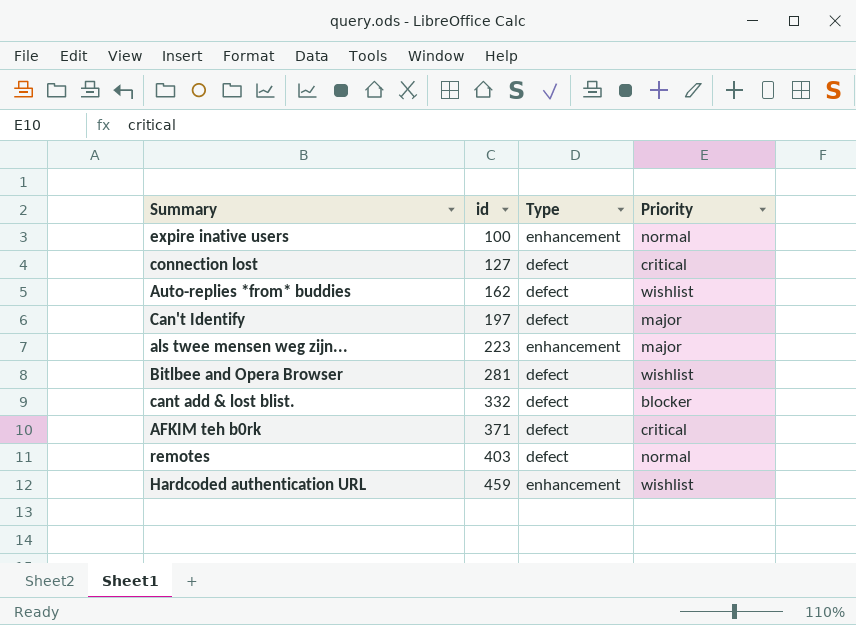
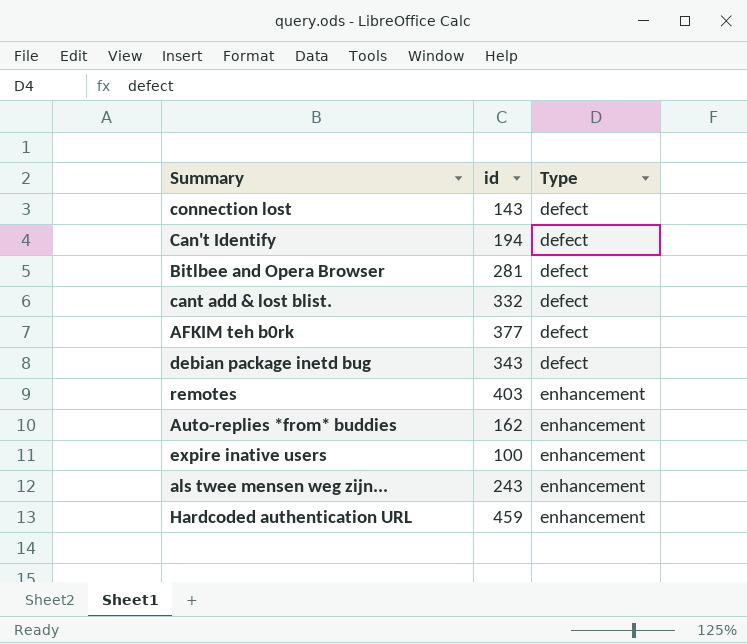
row order: id ascending -> Type ascending
column Priority | position: 4 -> none
connection lost | id: 127 -> 143
Can't Identify | id: 197 -> 194
AFKIM teh b0rk | id: 371 -> 377
row debian package inetd bug: none -> 343 | defect
remotes | Type: defect -> enhancement
Auto-replies *from* buddies | Type: defect -> enhancement
als twee mensen weg zijn... | id: 223 -> 243

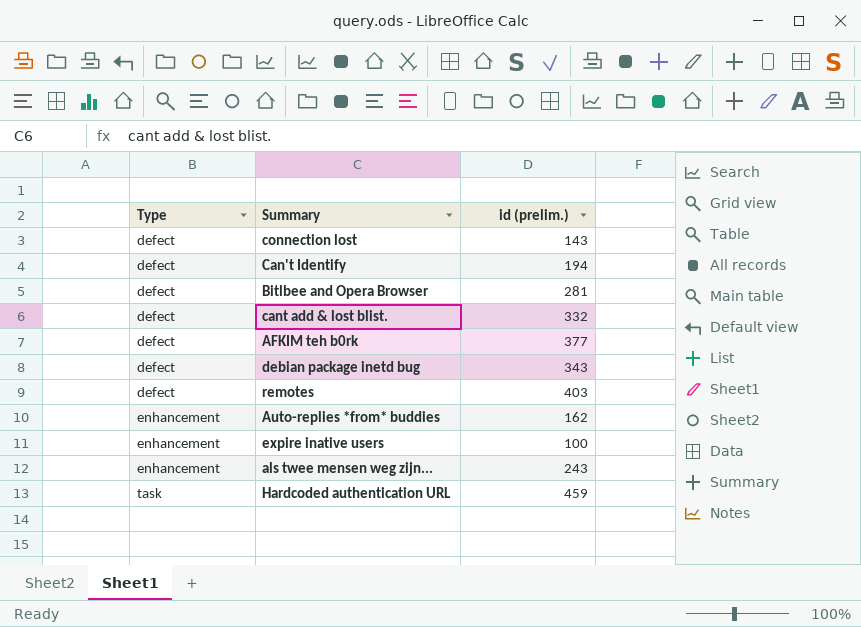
column Type | position: 3 -> 1
column name: id -> id (prelim.)
remotes | Type: enhancement -> defect
Hardcoded authentication URL | Type: enhancement -> task

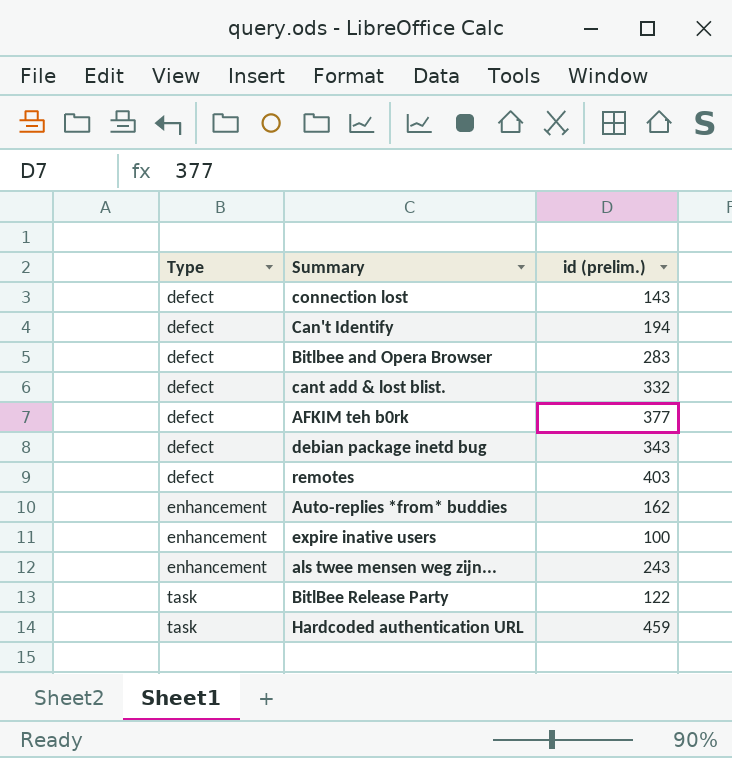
Bitlbee and Opera Browser | id (prelim.): 281 -> 283
row BitlBee Release Party: none -> task | 122

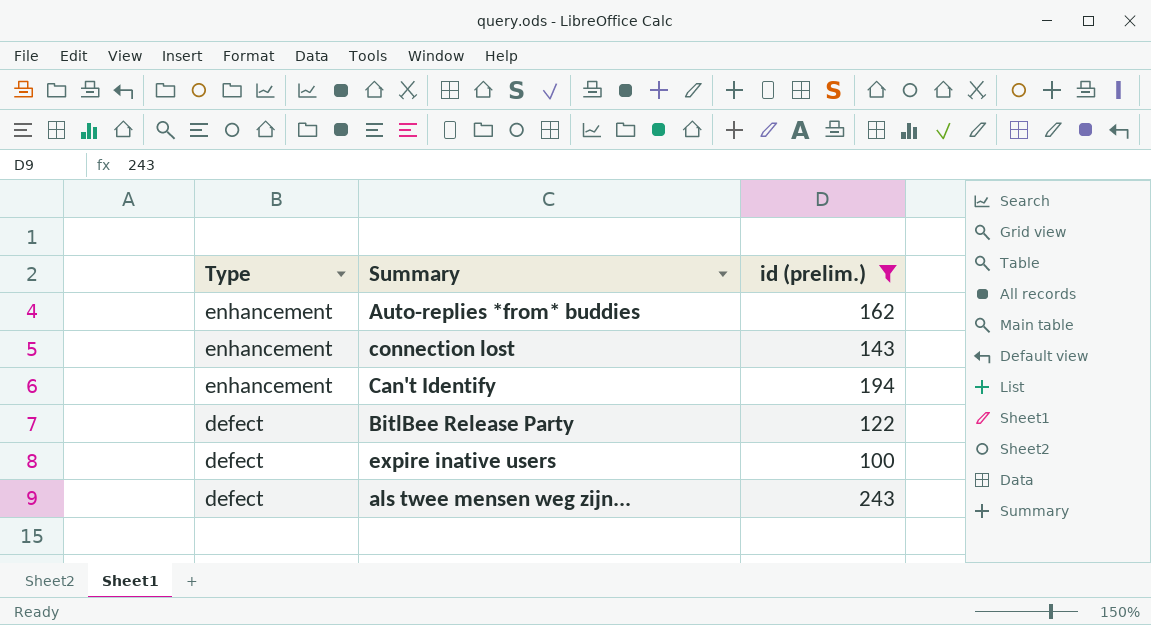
filter: none -> id (prelim.) <= 243
row order: Type ascending -> Type descending
connection lost | Type: defect -> enhancement
Can't Identify | Type: defect -> enhancement
BitlBee Release Party | Type: task -> defect
expire inative users | Type: enhancement -> defect
als twee mensen weg zijn... | Type: enhancement -> defect

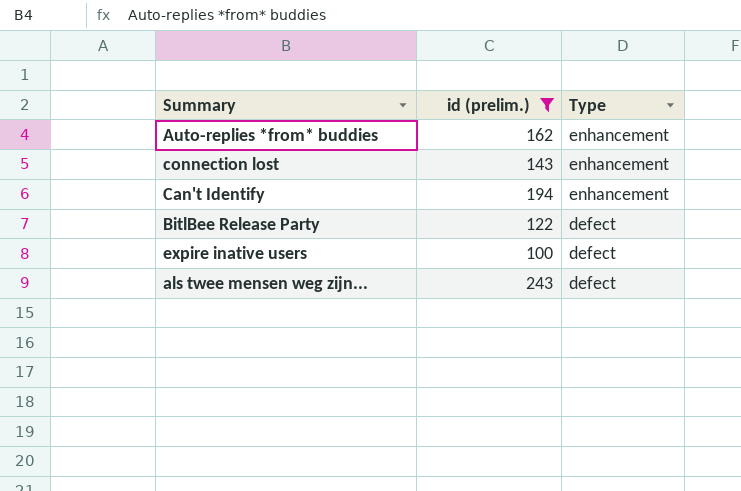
column Type | position: 1 -> 3

